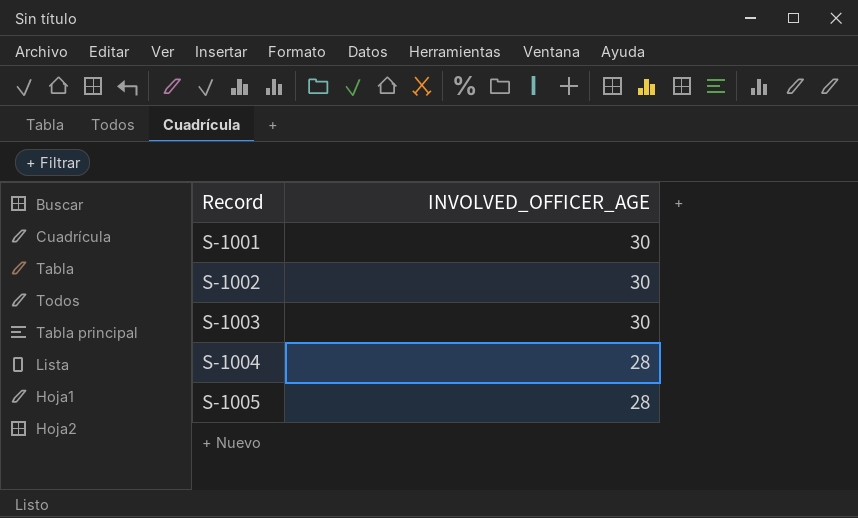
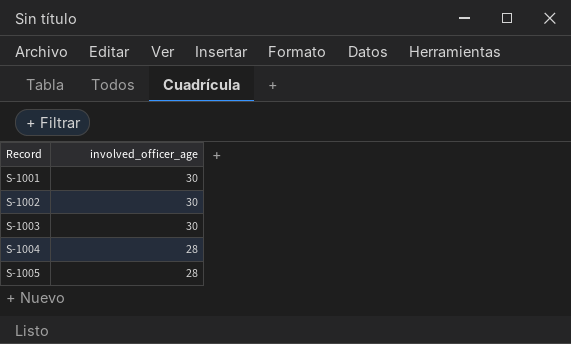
column name: INVOLVED_OFFICER_AGE -> involved_officer_age

